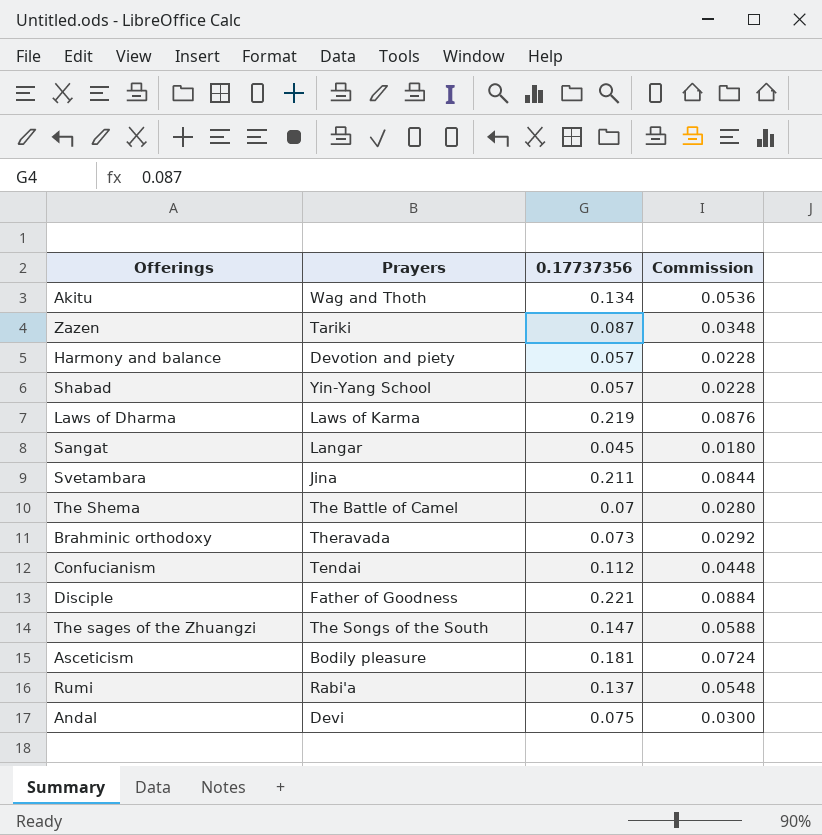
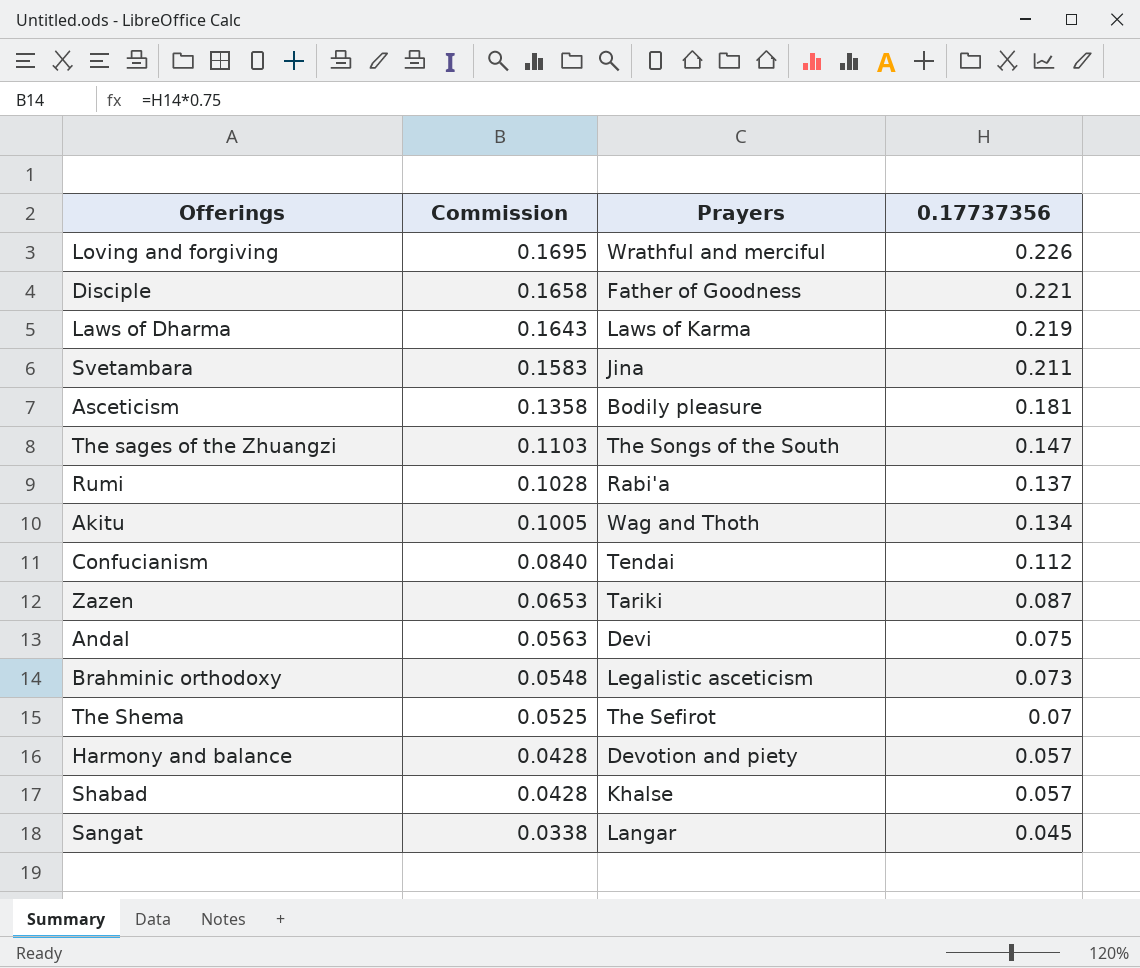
row order: none -> Commission descending
column Commission | formula: [0.17737356] * 0.4 -> [0.17737356] * 0.75
column Commission | position: 4 -> 2
row Loving and forgiving: none -> 0.1695 | Wrathful and merciful | 0.226
Brahminic orthodoxy | Prayers: Theravada -> Legalistic asceticism
The Shema | Prayers: The Battle of Camel -> The Sefirot
Shabad | Prayers: Yin-Yang School -> Khalse

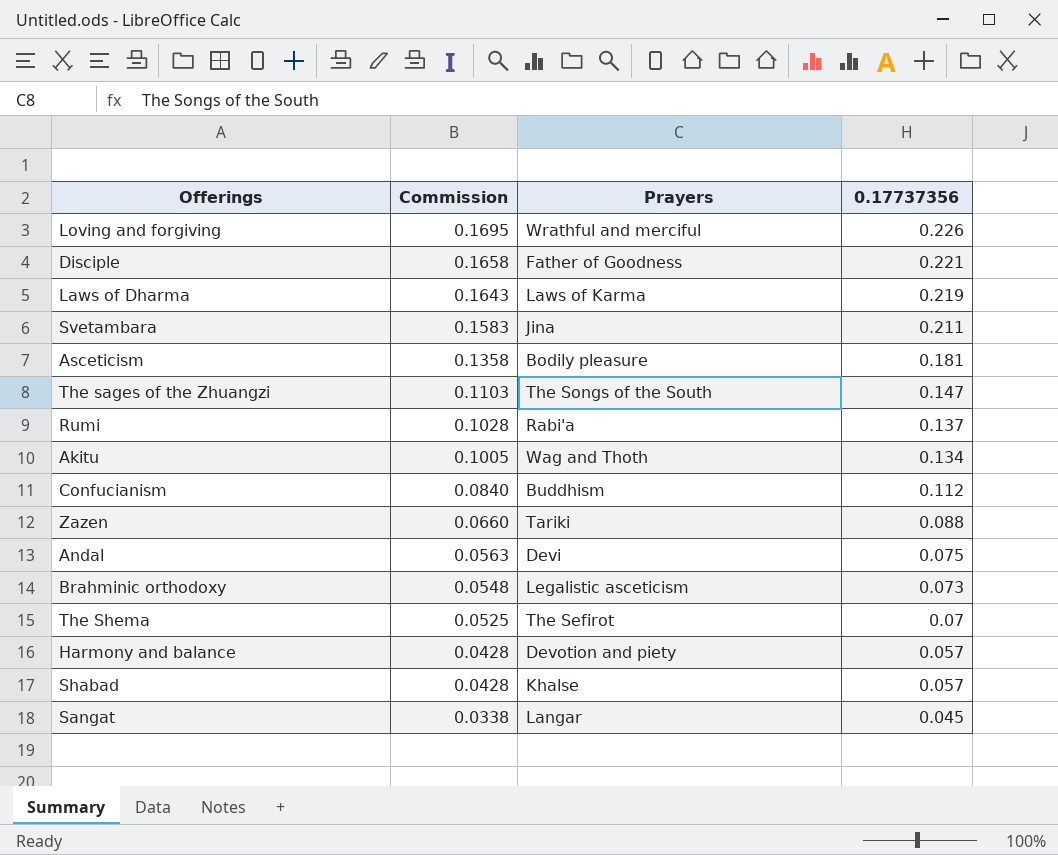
Confucianism | Prayers: Tendai -> Buddhism
Zazen | Commission: 0.0653 -> 0.0660
Zazen | 0.17737356: 0.087 -> 0.088

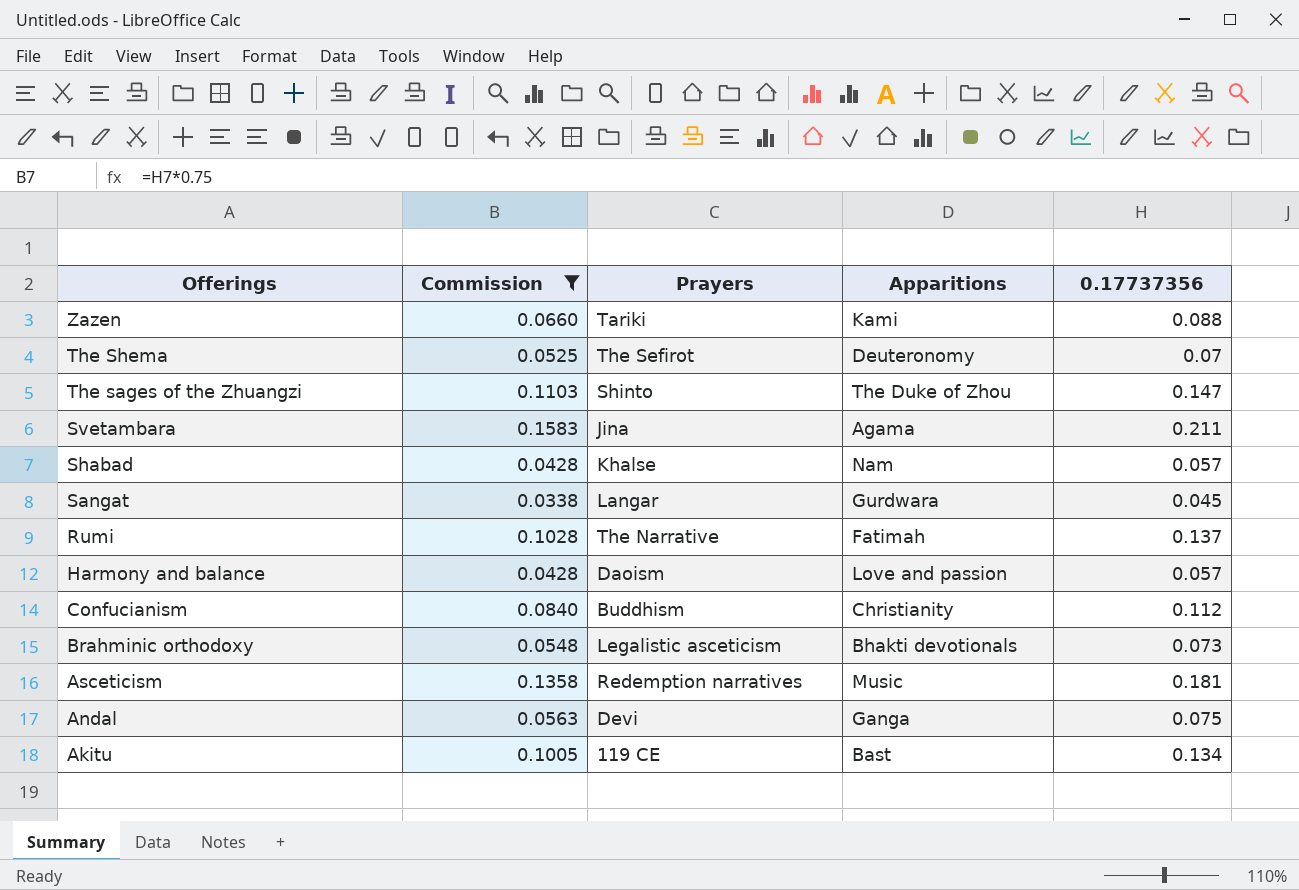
filter: none -> Commission <= 0.1583
row order: Commission descending -> Offerings descending
column Apparitions | position: none -> 4
The sages of the Zhuangzi | Prayers: The Songs of the South -> Shinto
Rumi | Prayers: Rabi'a -> The Narrative
Harmony and balance | Prayers: Devotion and piety -> Daoism
Asceticism | Prayers: Bodily pleasure -> Redemption narratives
Akitu | Prayers: Wag and Thoth -> 119 CE

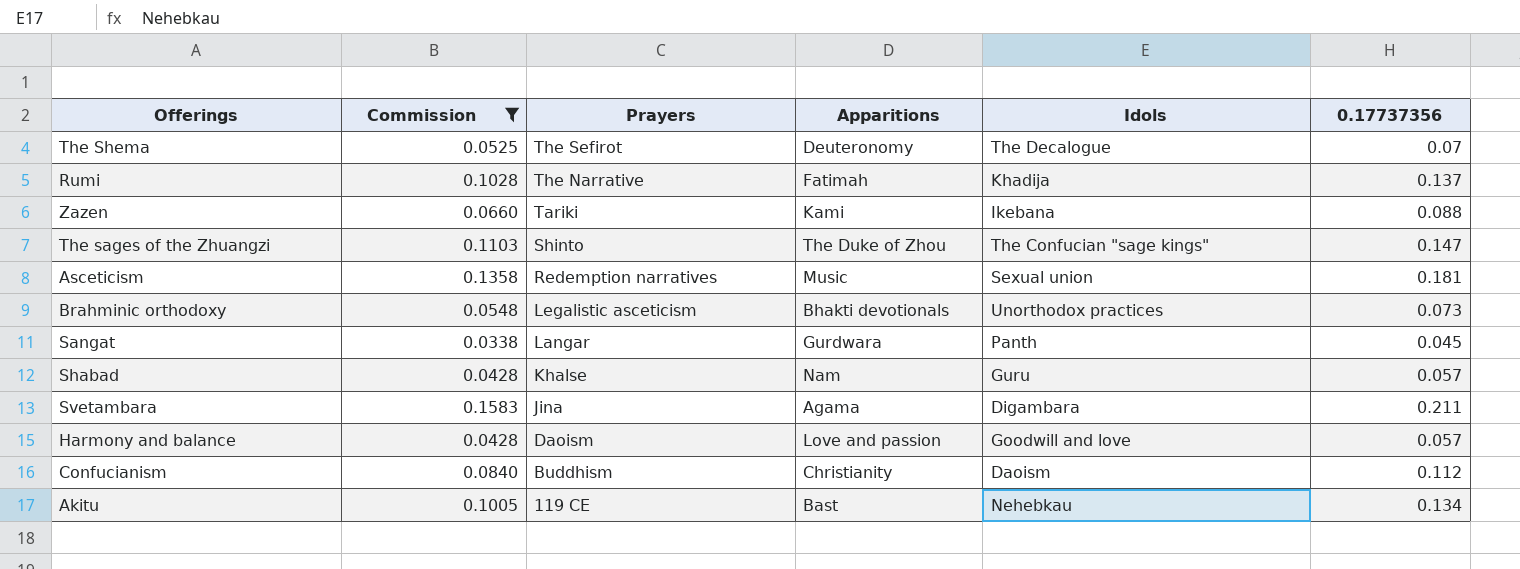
row order: Offerings descending -> Prayers descending
column Idols | position: none -> 5
row Andal: 0.0563 | Devi | Ganga | 0.075 -> none

